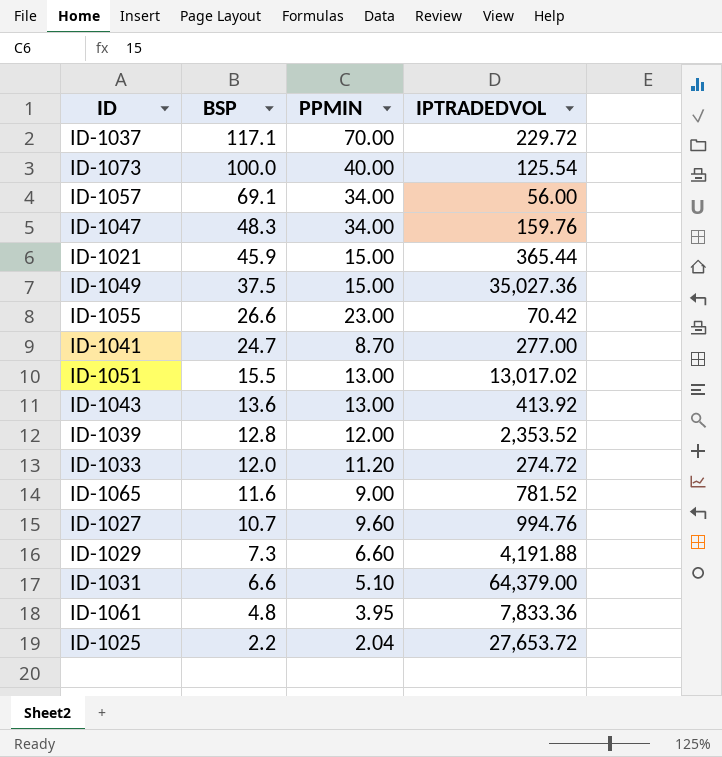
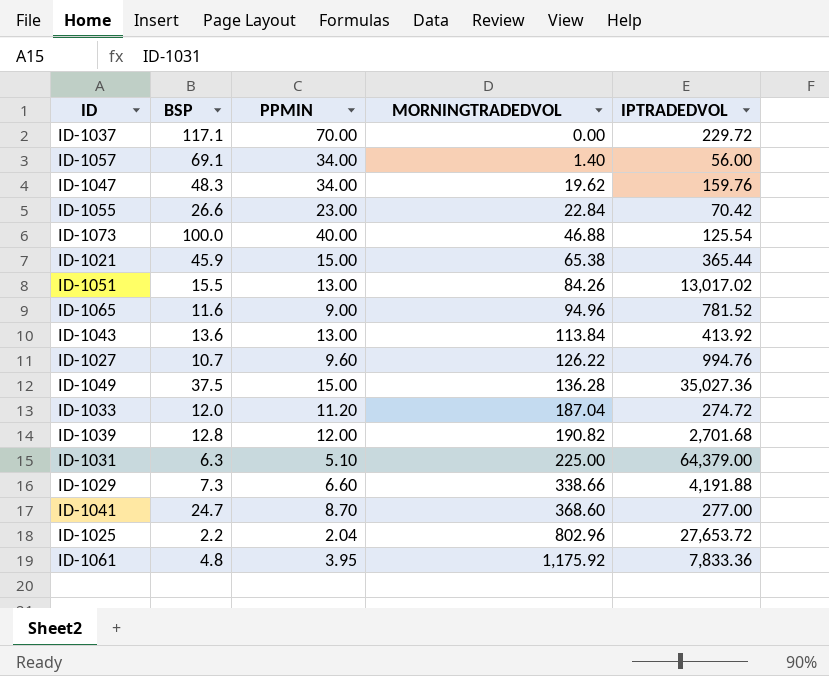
row order: BSP descending -> MORNINGTRADEDVOL ascending
column MORNINGTRADEDVOL | position: none -> 4
ID-1039 | IPTRADEDVOL: 2,353.52 -> 2,701.68
ID-1031 | BSP: 6.6 -> 6.3

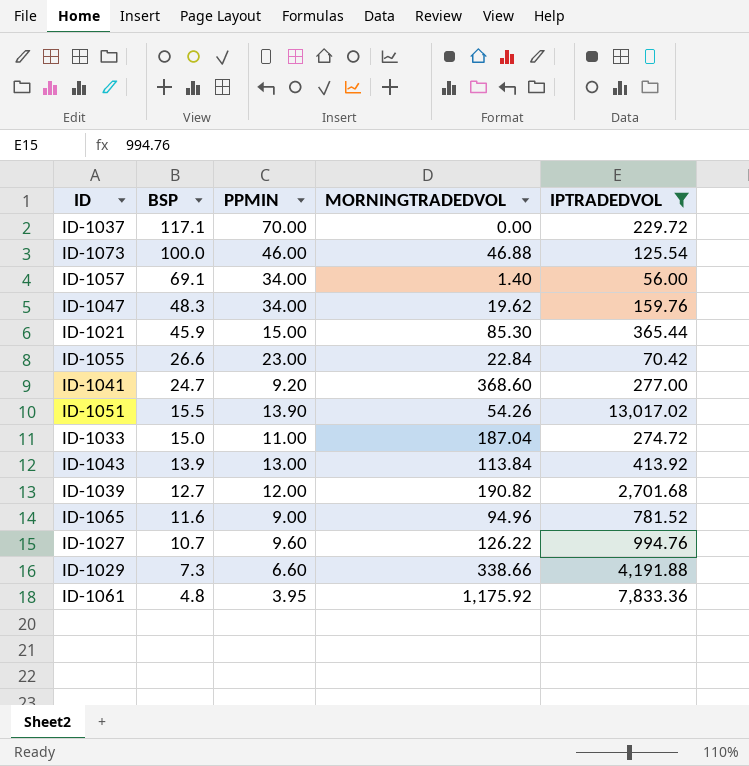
filter: none -> IPTRADEDVOL <= 13,017.02
row order: MORNINGTRADEDVOL ascending -> BSP descending
ID-1073 | PPMIN: 40.00 -> 46.00
ID-1021 | MORNINGTRADEDVOL: 65.38 -> 85.30
ID-1041 | PPMIN: 8.70 -> 9.20
ID-1051 | PPMIN: 13.00 -> 13.90
ID-1051 | MORNINGTRADEDVOL: 84.26 -> 54.26
ID-1033 | BSP: 12.0 -> 15.0
ID-1033 | PPMIN: 11.20 -> 11.00
ID-1043 | BSP: 13.6 -> 13.9
ID-1039 | BSP: 12.8 -> 12.7

